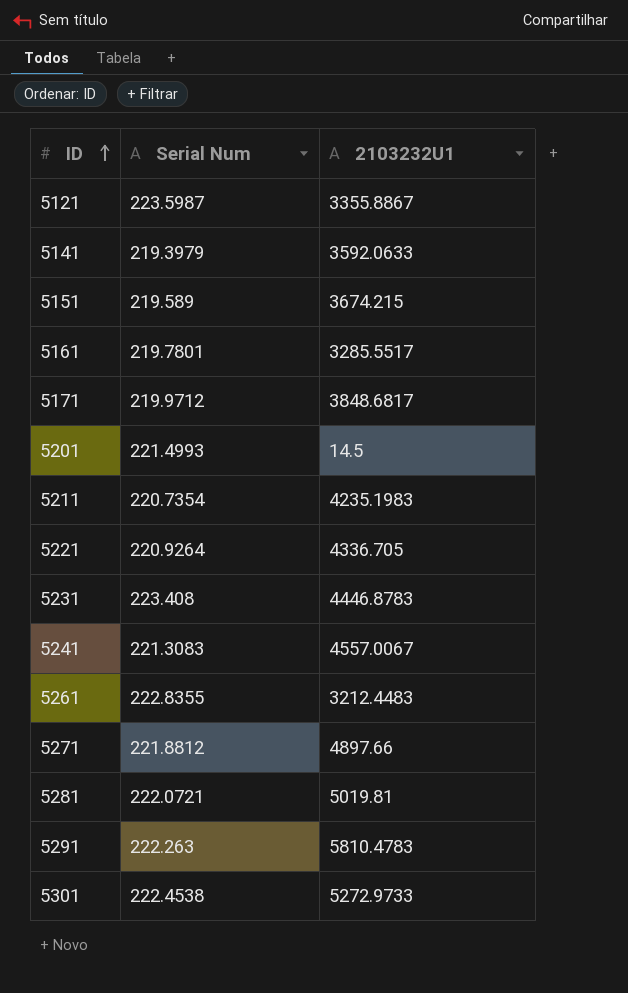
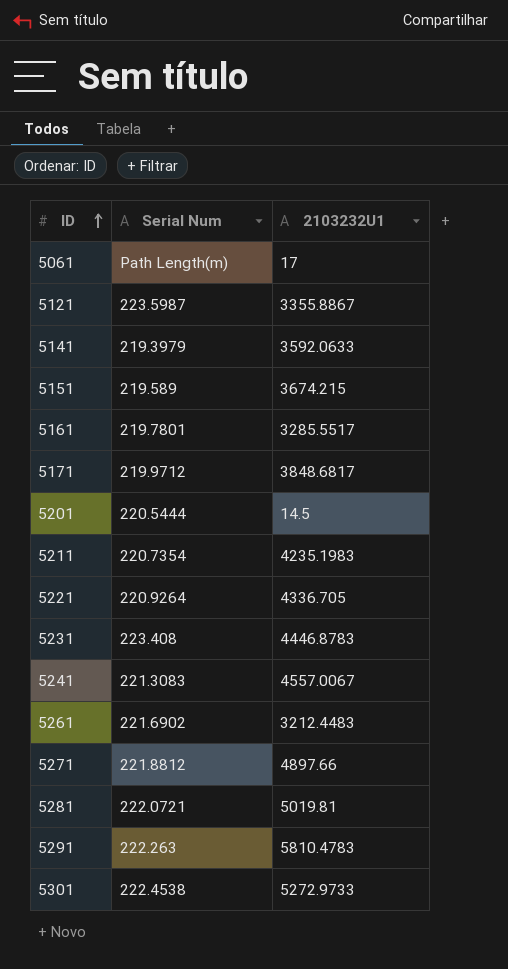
row 5061: none -> Path Length(m) | 17
5201 | Serial Num: 221.4993 -> 220.5444
5261 | Serial Num: 222.8355 -> 221.6902

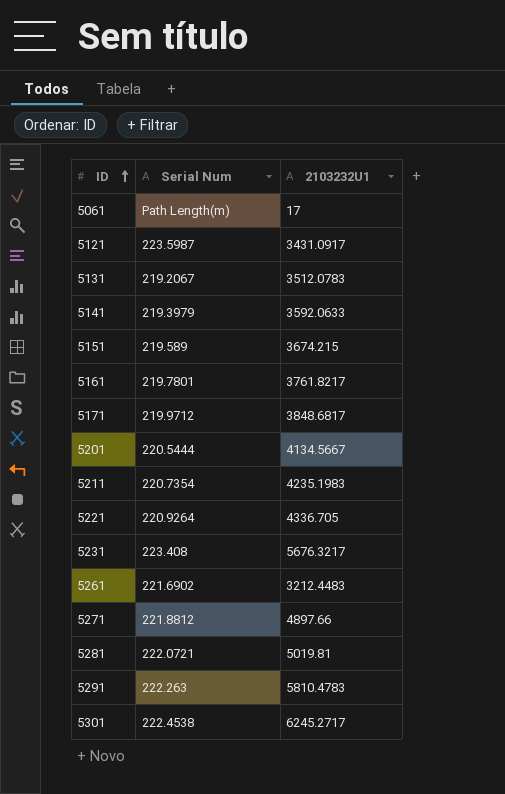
row 5241: 221.3083 | 4557.0067 -> none
5121 | 2103232U1: 3355.8867 -> 3431.0917
row 5131: none -> 219.2067 | 3512.0783
5161 | 2103232U1: 3285.5517 -> 3761.8217
5201 | 2103232U1: 14.5 -> 4134.5667
5231 | 2103232U1: 4446.8783 -> 5676.3217
5301 | 2103232U1: 5272.9733 -> 6245.2717

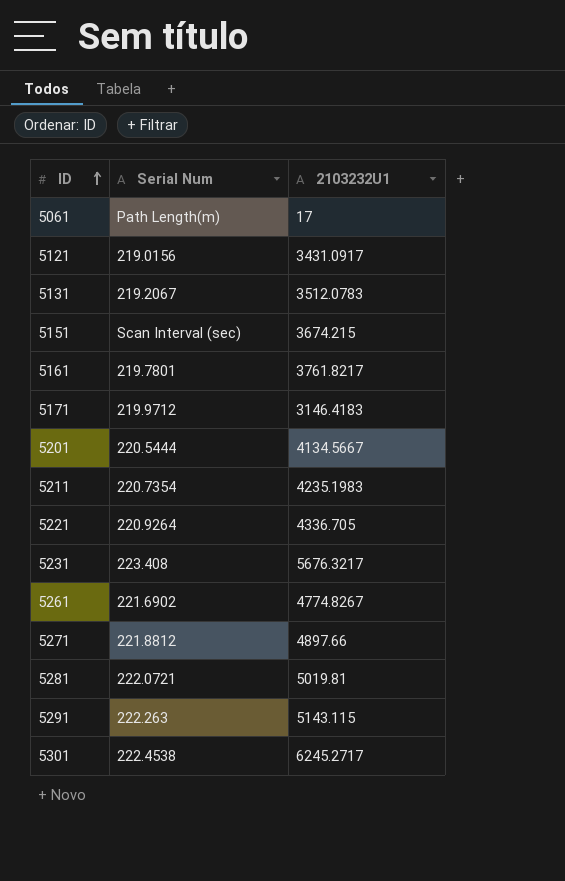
row 5141: 219.3979 | 3592.0633 -> none
5121 | Serial Num: 223.5987 -> 219.0156
5151 | Serial Num: 219.589 -> Scan Interval (sec)
5171 | 2103232U1: 3848.6817 -> 3146.4183
5261 | 2103232U1: 3212.4483 -> 4774.8267
5291 | 2103232U1: 5810.4783 -> 5143.115

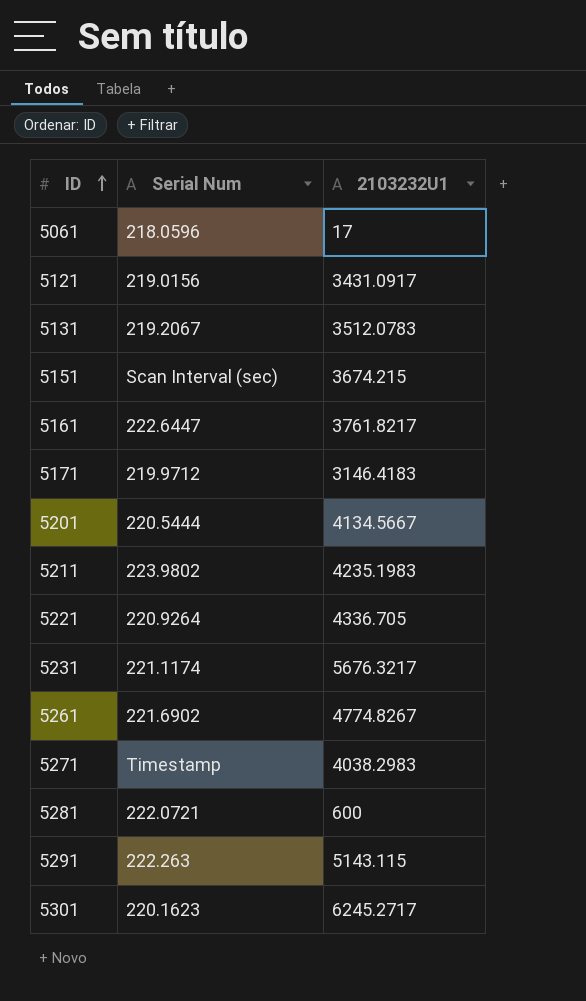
5061 | Serial Num: Path Length(m) -> 218.0596
5161 | Serial Num: 219.7801 -> 222.6447
5211 | Serial Num: 220.7354 -> 223.9802
5231 | Serial Num: 223.408 -> 221.1174
5271 | Serial Num: 221.8812 -> Timestamp
5271 | 2103232U1: 4897.66 -> 4038.2983
5281 | 2103232U1: 5019.81 -> 600
5301 | Serial Num: 222.4538 -> 220.1623

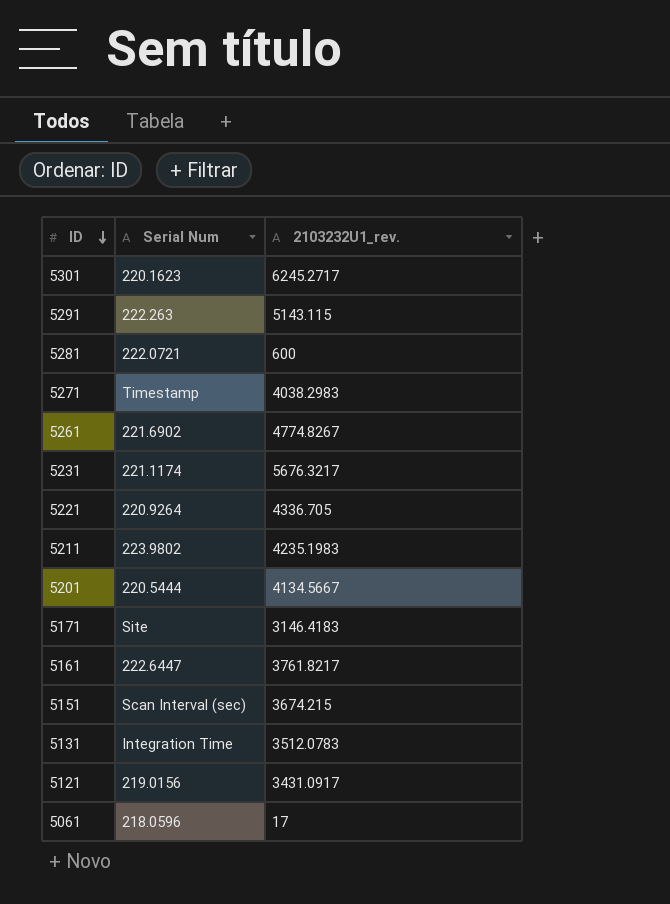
row order: ID ascending -> ID descending
column name: 2103232U1 -> 2103232U1_rev.
5171 | Serial Num: 219.9712 -> Site
5131 | Serial Num: 219.2067 -> Integration Time

